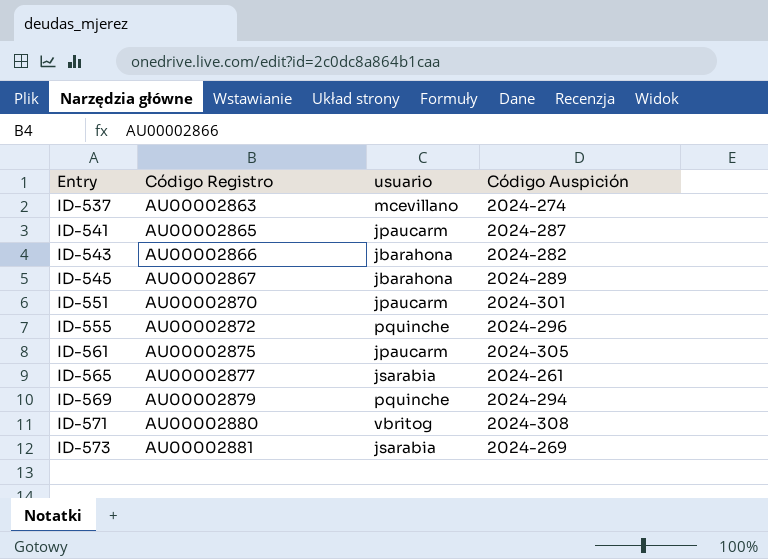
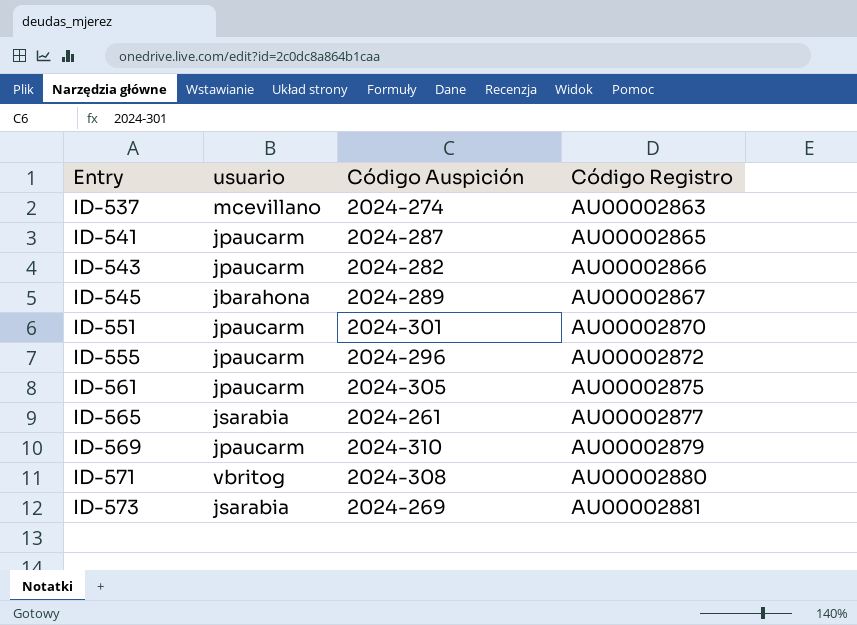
column Código Registro | position: 2 -> 4
ID-543 | usuario: jbarahona -> jpaucarm
ID-555 | usuario: pquinche -> jpaucarm
ID-569 | usuario: pquinche -> jpaucarm
ID-569 | Código Auspición: 2024-294 -> 2024-310

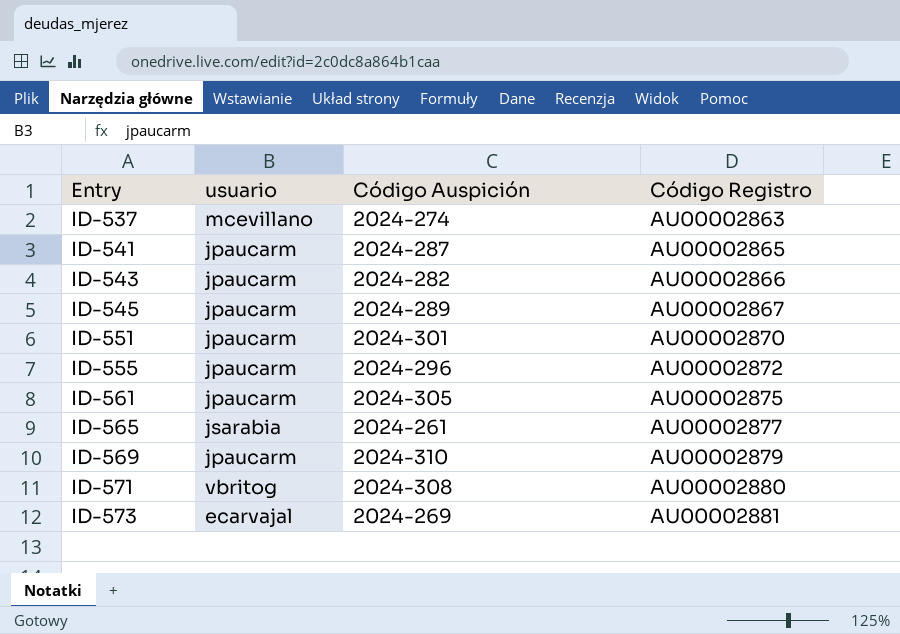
ID-545 | usuario: jbarahona -> jpaucarm
ID-573 | usuario: jsarabia -> ecarvajal

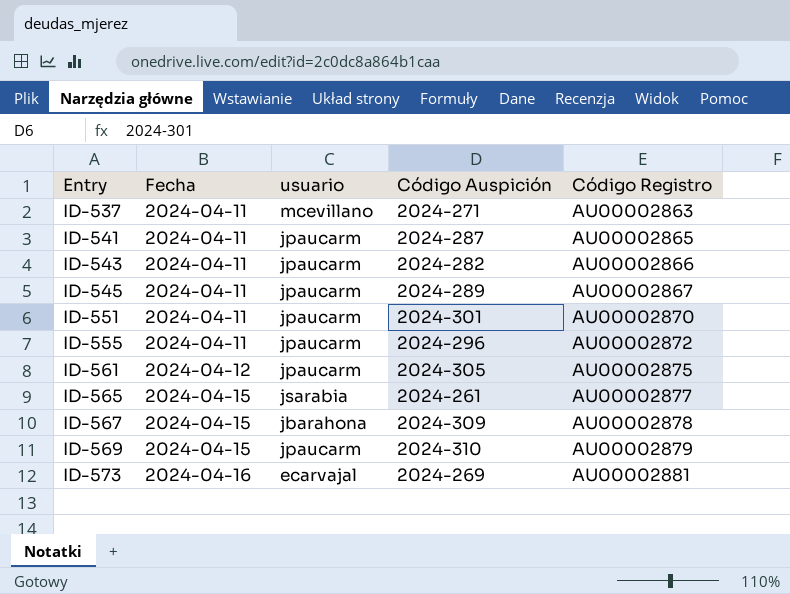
column Fecha | position: none -> 2
row ID-571: vbritog | 2024-308 | AU00002880 -> none
ID-537 | Código Auspición: 2024-274 -> 2024-271
row ID-567: none -> 2024-04-15 | jbarahona | 2024-309 | AU00002878

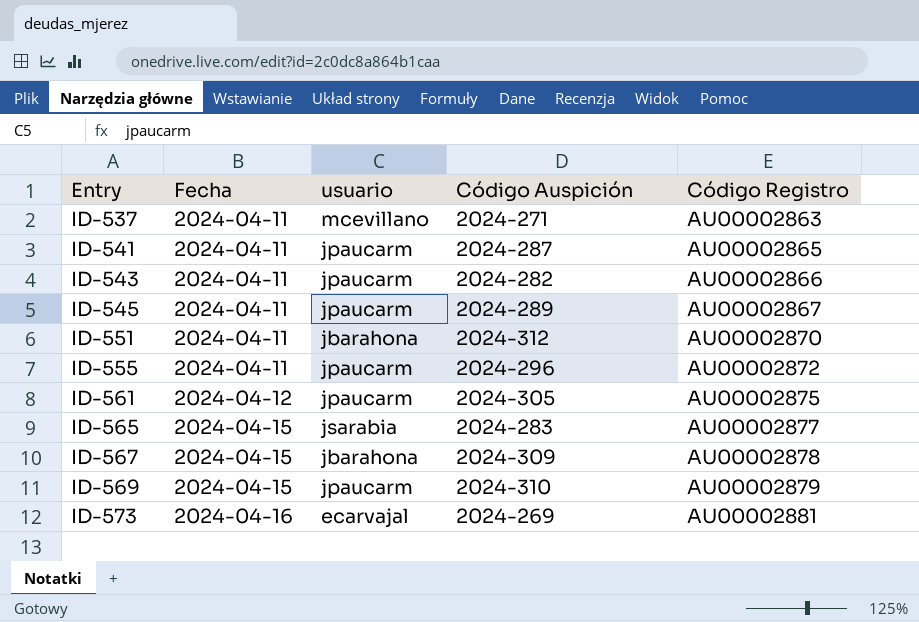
ID-551 | usuario: jpaucarm -> jbarahona
ID-551 | Código Auspición: 2024-301 -> 2024-312
ID-565 | Código Auspición: 2024-261 -> 2024-283

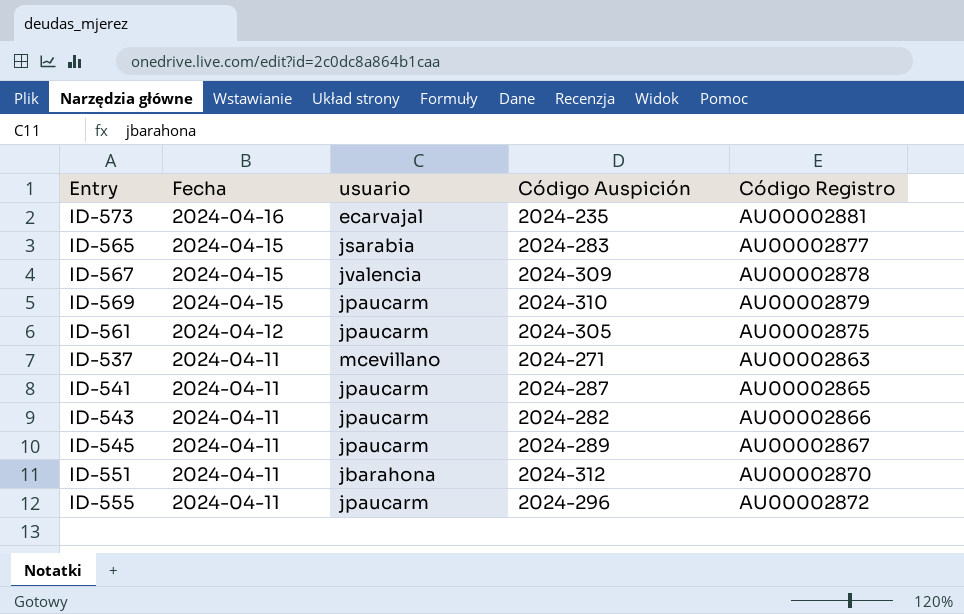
row order: Entry ascending -> Fecha descending
ID-573 | Código Auspición: 2024-269 -> 2024-235
ID-567 | usuario: jbarahona -> jvalencia

